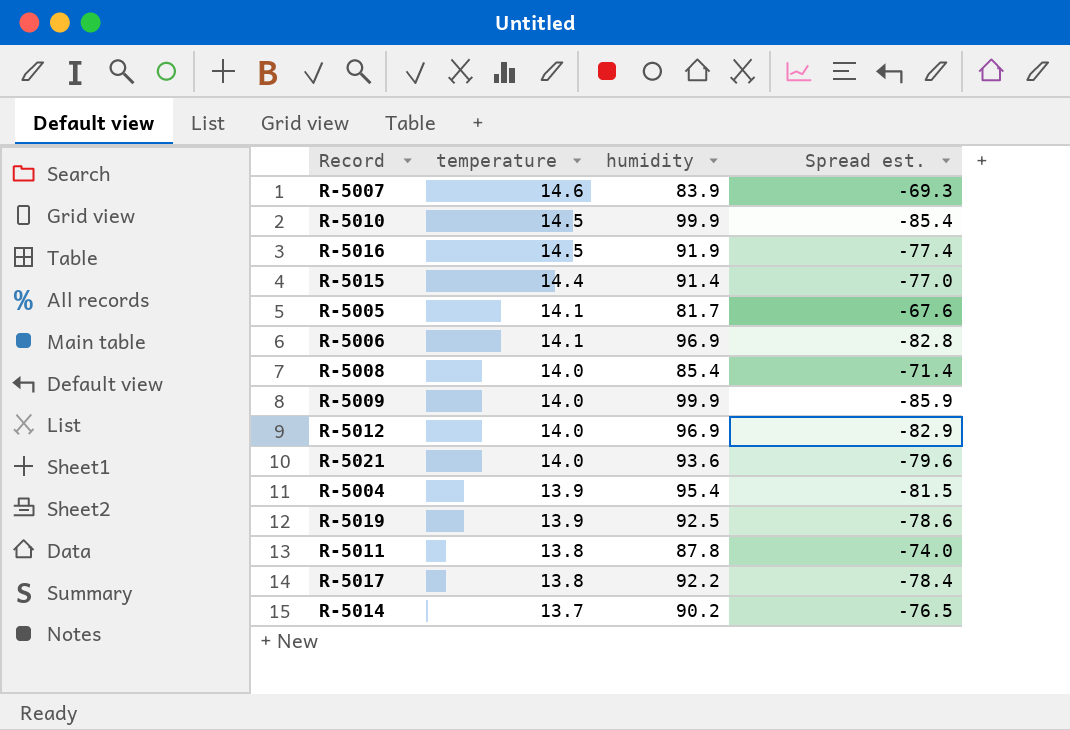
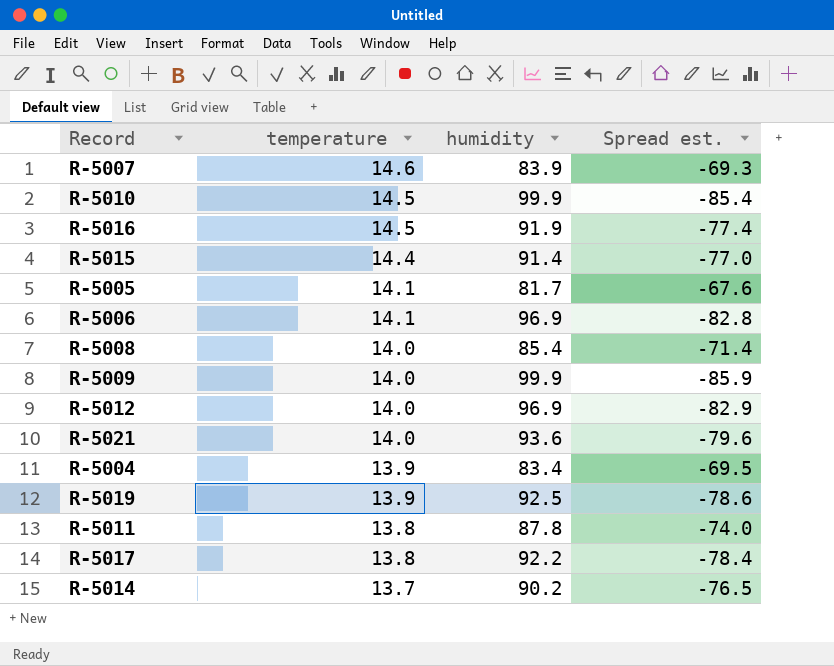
R-5004 | humidity: 95.4 -> 83.4
R-5004 | Spread est.: -81.5 -> -69.5

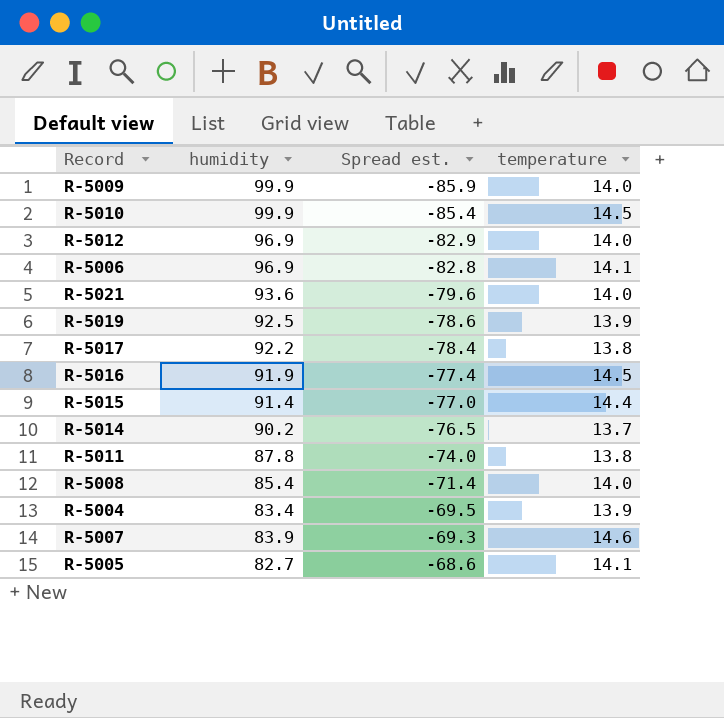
row order: temperature descending -> Spread est. ascending
column temperature | position: 2 -> 4
R-5005 | humidity: 81.7 -> 82.7
R-5005 | Spread est.: -67.6 -> -68.6

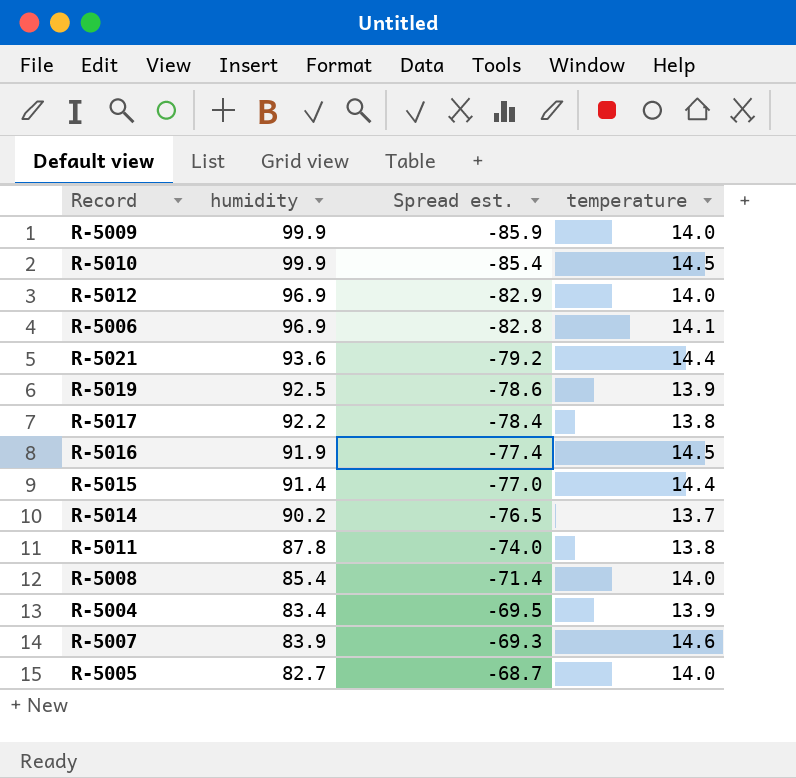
R-5021 | Spread est.: -79.6 -> -79.2
R-5021 | temperature: 14.0 -> 14.4
R-5005 | Spread est.: -68.6 -> -68.7
R-5005 | temperature: 14.1 -> 14.0

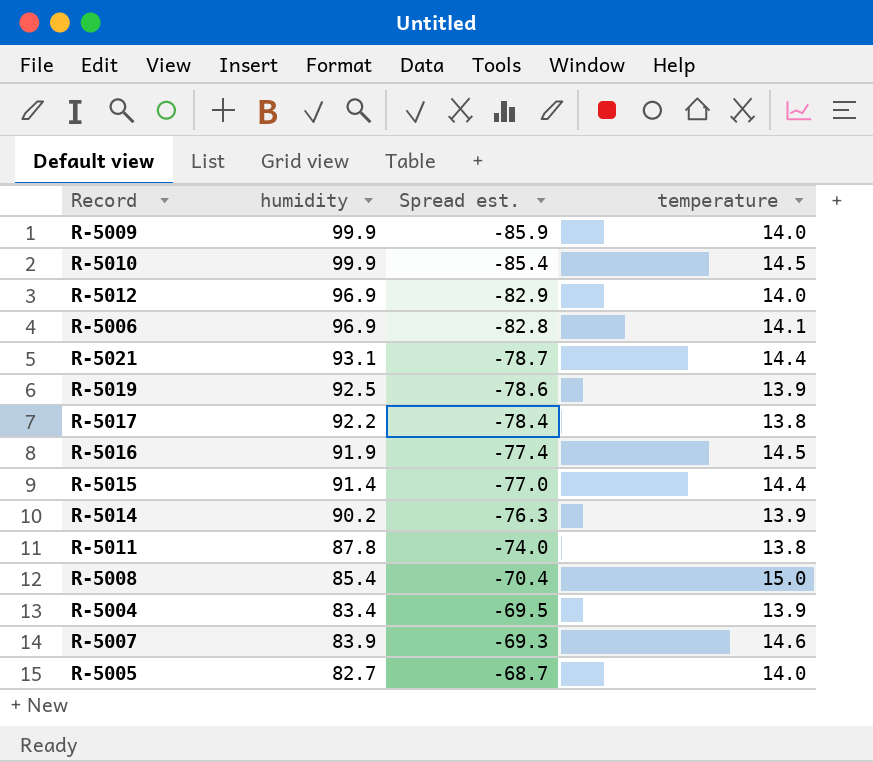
R-5021 | humidity: 93.6 -> 93.1
R-5021 | Spread est.: -79.2 -> -78.7
R-5014 | Spread est.: -76.5 -> -76.3
R-5014 | temperature: 13.7 -> 13.9
R-5008 | Spread est.: -71.4 -> -70.4
R-5008 | temperature: 14.0 -> 15.0

